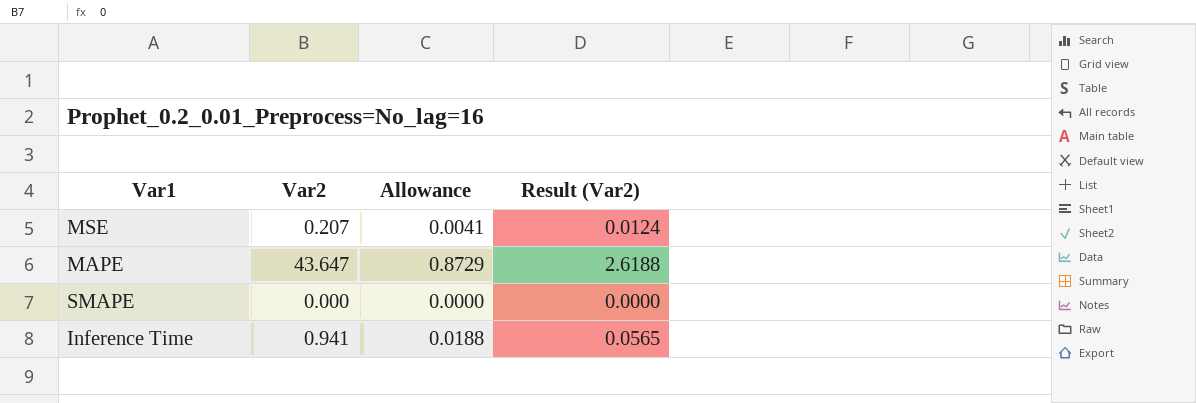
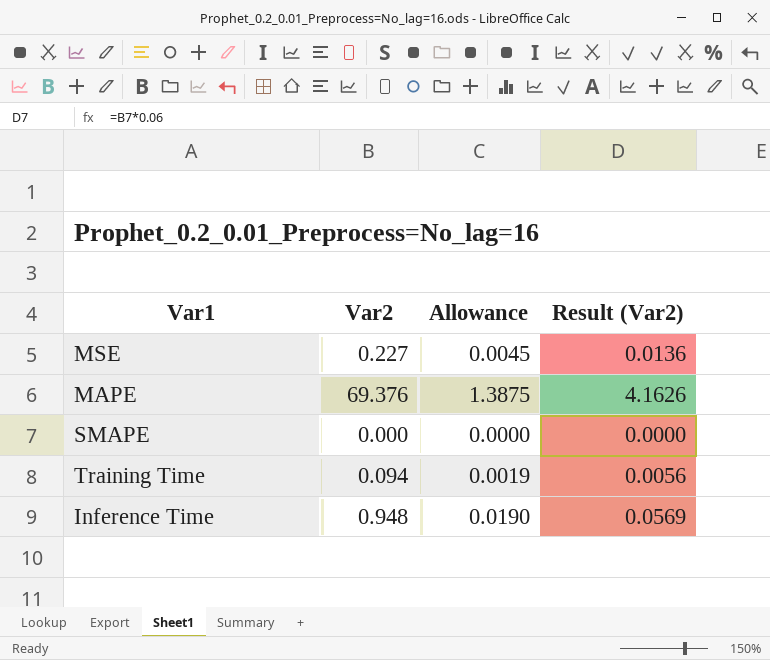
MSE | Var2: 0.207 -> 0.227
MSE | Allowance: 0.0041 -> 0.0045
MSE | Result (Var2): 0.0124 -> 0.0136
MAPE | Var2: 43.647 -> 69.376
MAPE | Allowance: 0.8729 -> 1.3875
MAPE | Result (Var2): 2.6188 -> 4.1626
row Training Time: none -> 0.094 | 0.0019 | 0.0056
Inference Time | Var2: 0.941 -> 0.948
Inference Time | Allowance: 0.0188 -> 0.0190
Inference Time | Result (Var2): 0.0565 -> 0.0569

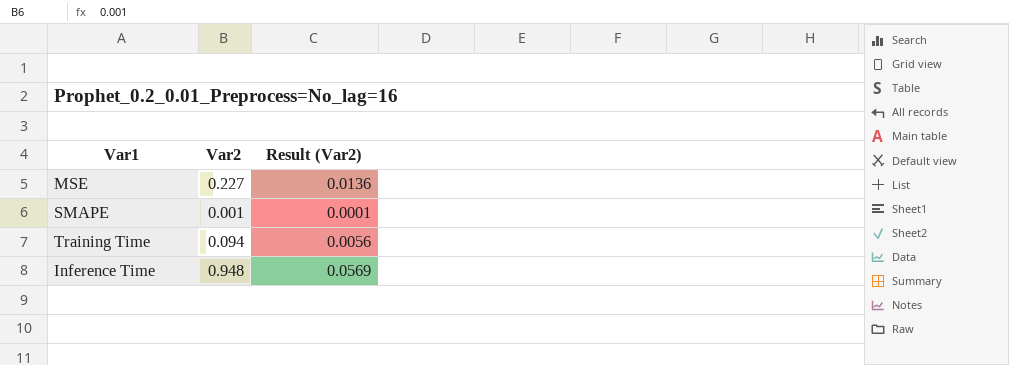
column Allowance | formula: [Var2] * 0.02 -> none
row MAPE: 69.376 | 1.3875 | 4.1626 -> none
SMAPE | Var2: 0.000 -> 0.001
SMAPE | Result (Var2): 0.0000 -> 0.0001

